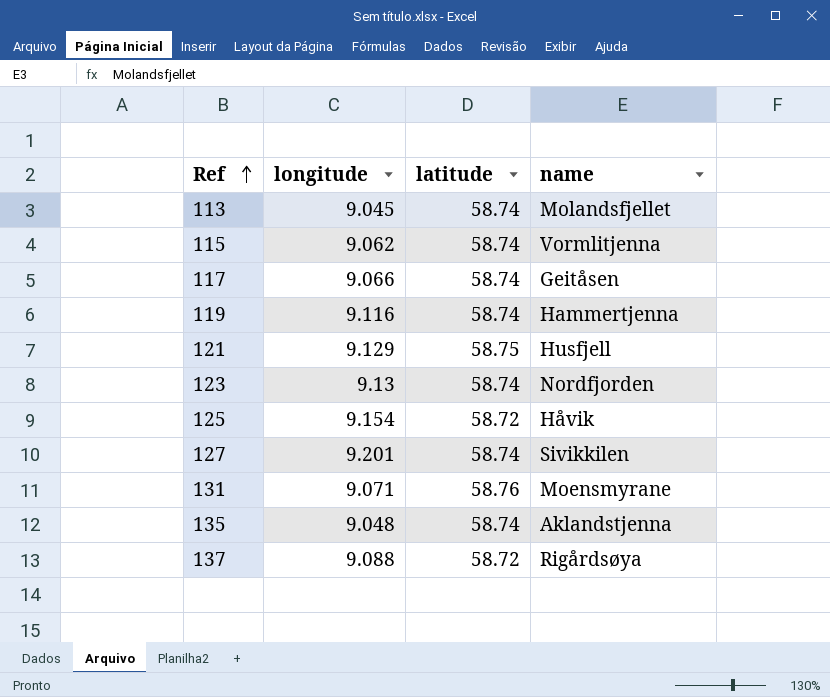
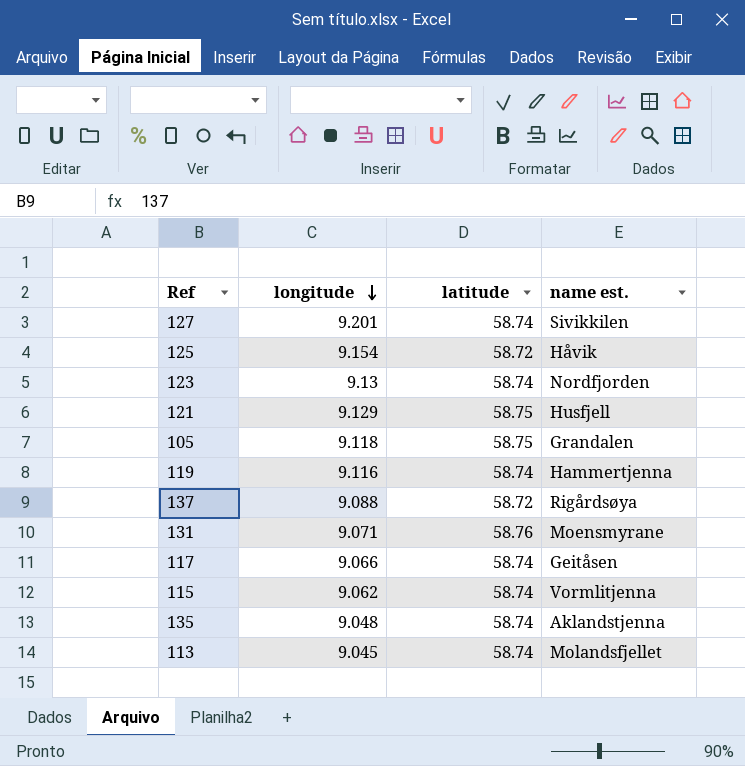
row order: Ref ascending -> longitude descending
column name: name -> name est.
row 105: none -> 9.118 | 58.75 | Grandalen

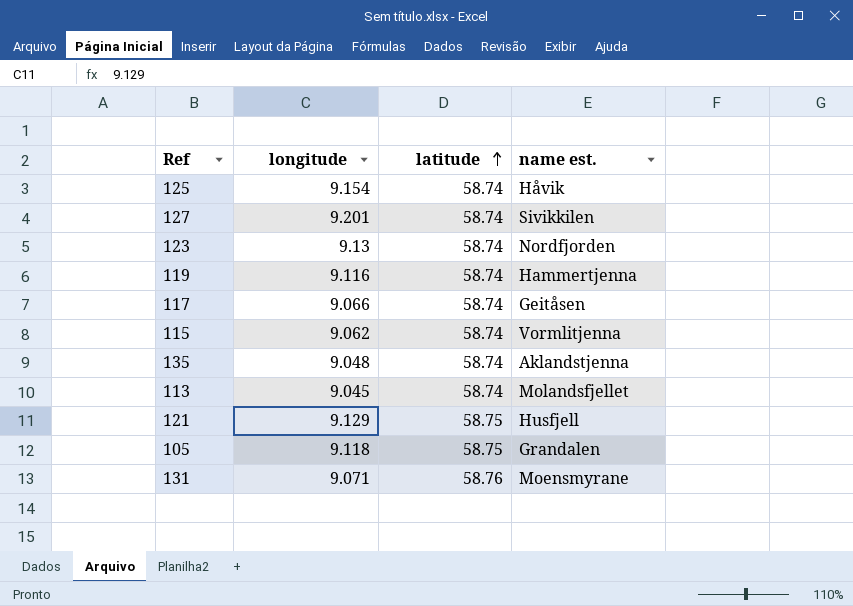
row order: longitude descending -> latitude ascending
row 137: 9.088 | 58.72 | Rigårdsøya -> none
125 | latitude: 58.72 -> 58.74

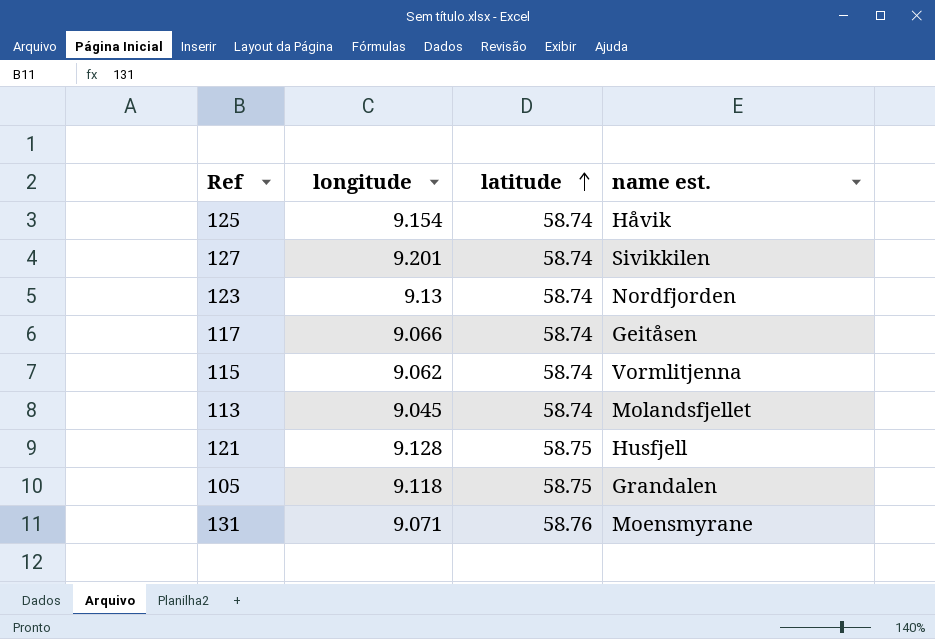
row 119: 9.116 | 58.74 | Hammertjenna -> none
row 135: 9.048 | 58.74 | Aklandstjenna -> none
121 | longitude: 9.129 -> 9.128

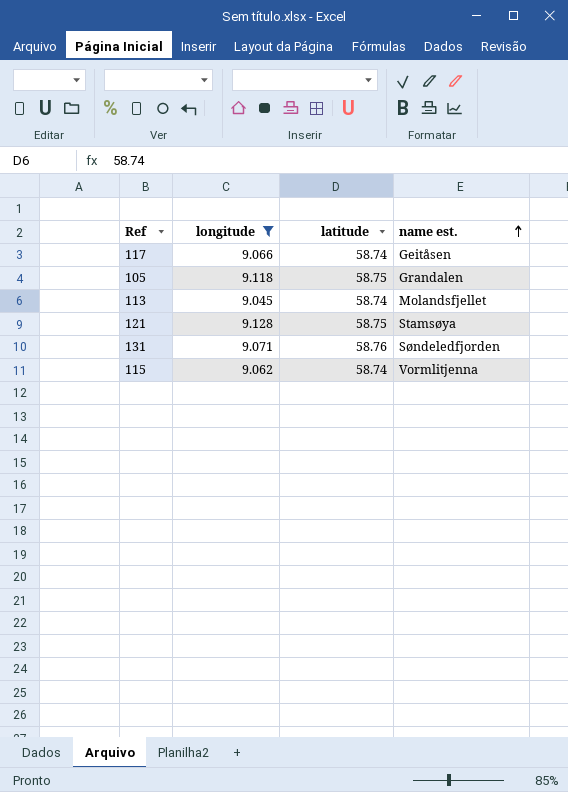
filter: none -> longitude <= 9.128
row order: latitude ascending -> name est. ascending
121 | name est.: Husfjell -> Stamsøya
131 | name est.: Moensmyrane -> Søndeledfjorden

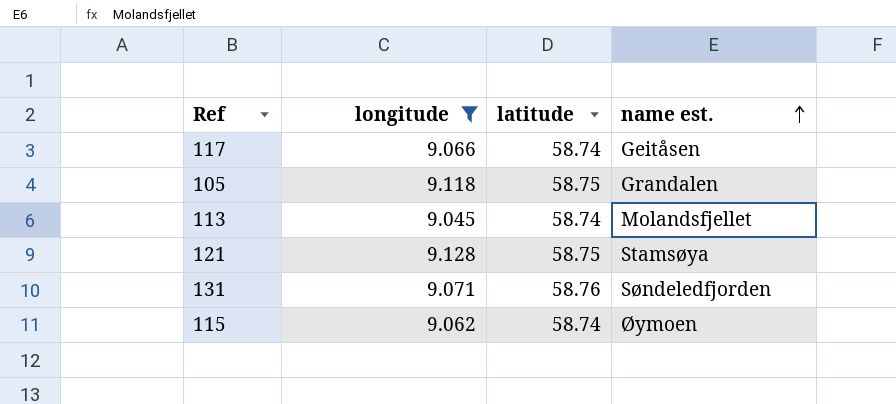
115 | name est.: Vormlitjenna -> Øymoen

